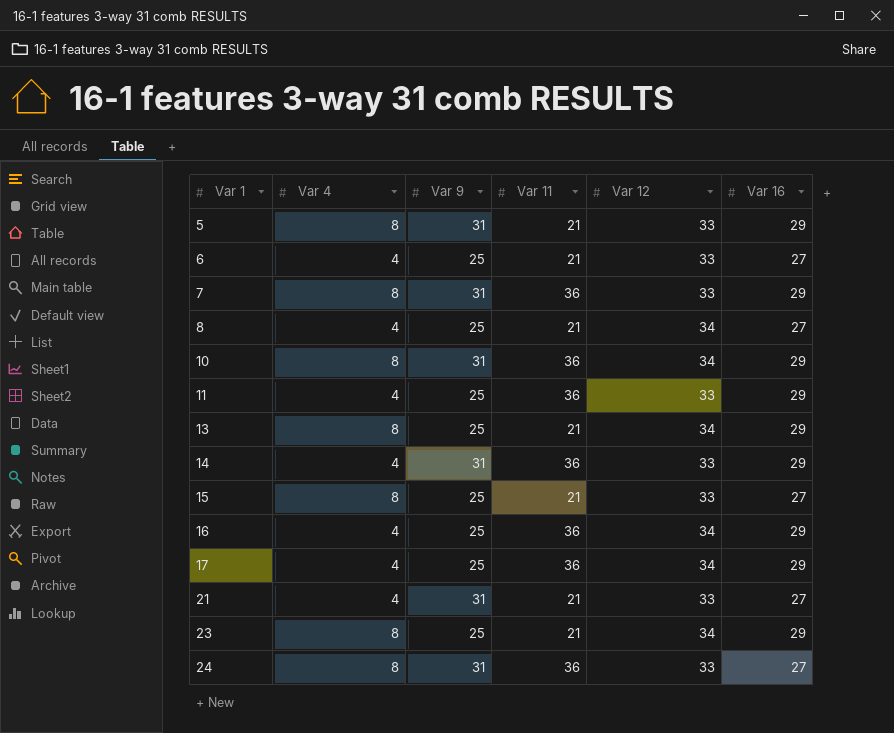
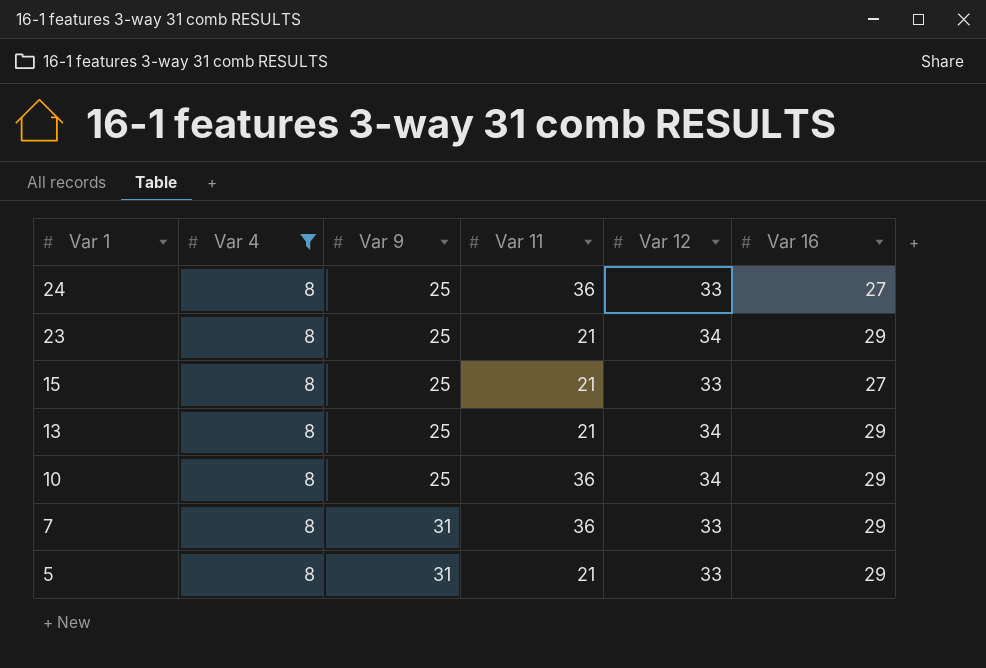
filter: none -> Var 4 = 8
row order: Var 1 ascending -> Var 1 descending
24 | Var 9: 31 -> 25
10 | Var 9: 31 -> 25

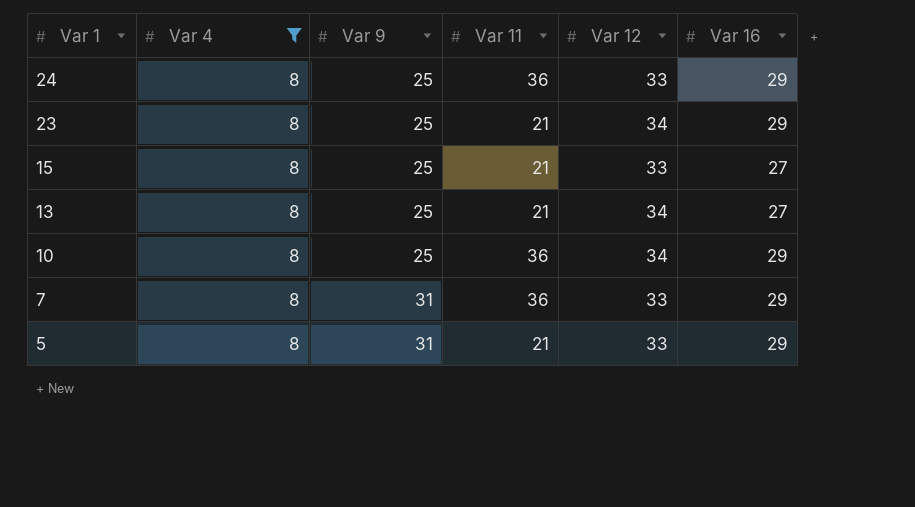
24 | Var 16: 27 -> 29
13 | Var 16: 29 -> 27

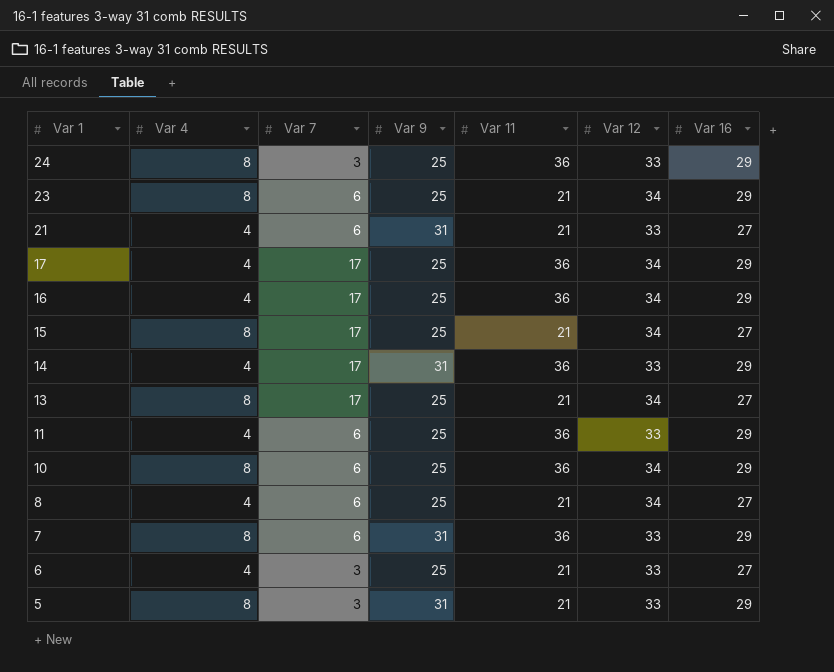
filter: Var 4 = 8 -> none
column Var 7 | position: none -> 3
15 | Var 12: 33 -> 34

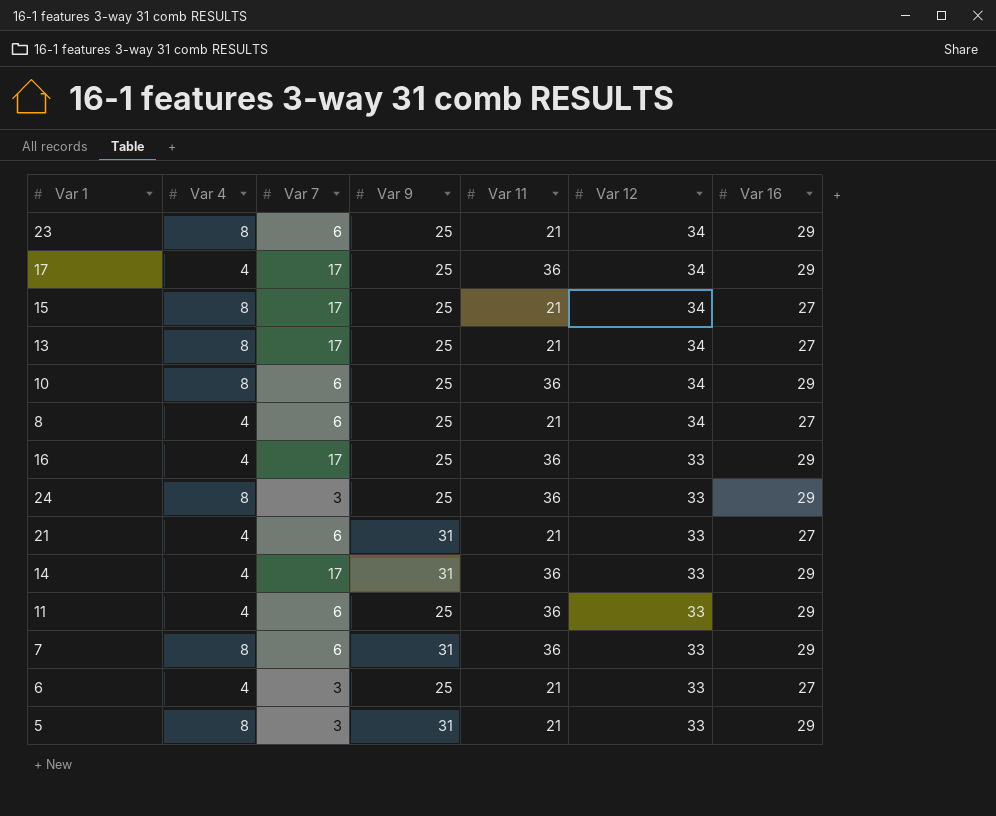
row order: Var 1 descending -> Var 12 descending
16 | Var 12: 34 -> 33

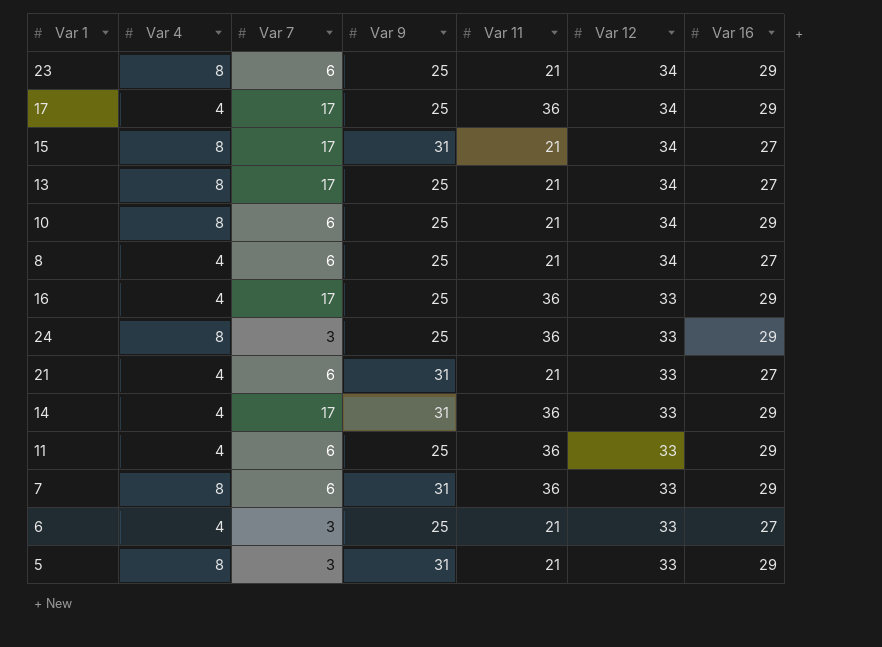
15 | Var 9: 25 -> 31
10 | Var 11: 36 -> 21

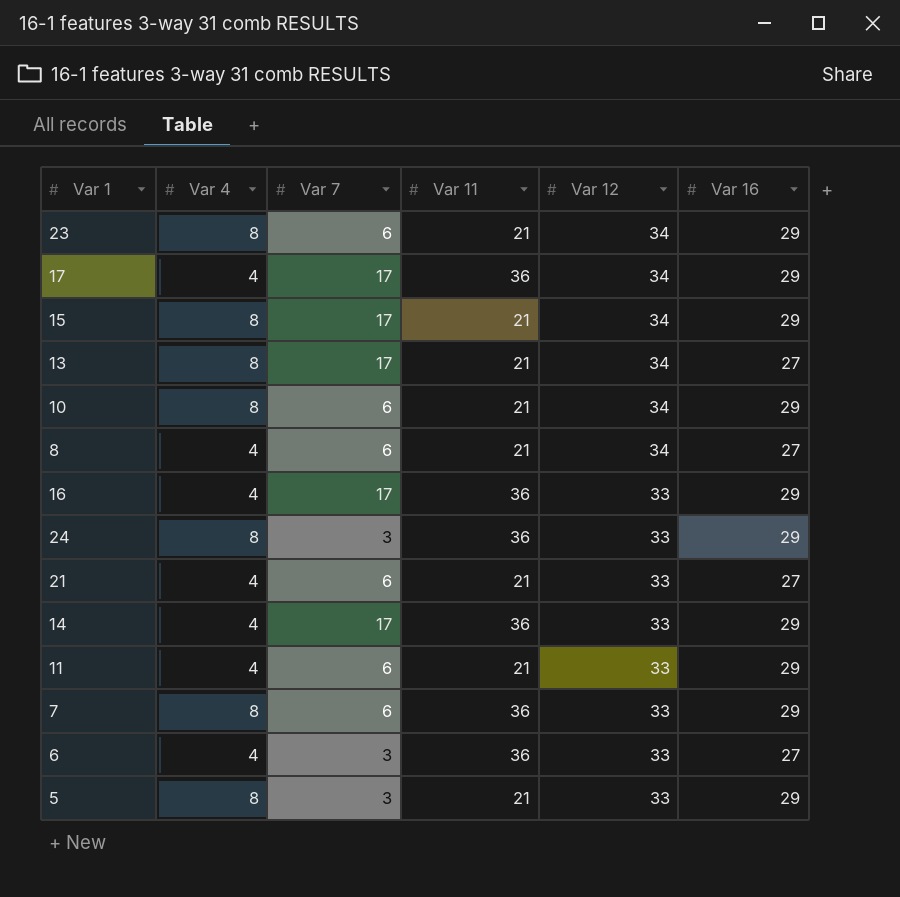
column Var 9 | position: 4 -> none
15 | Var 16: 27 -> 29
11 | Var 11: 36 -> 21
6 | Var 11: 21 -> 36

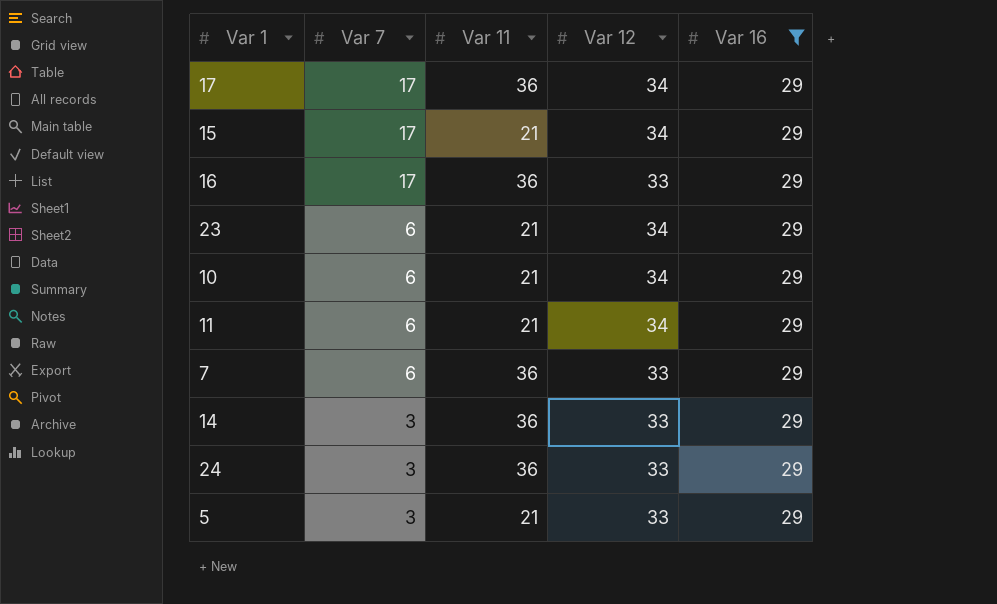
filter: none -> Var 16 = 29
row order: Var 12 descending -> Var 7 descending
column Var 4 | position: 2 -> none
11 | Var 12: 33 -> 34
14 | Var 7: 17 -> 3

